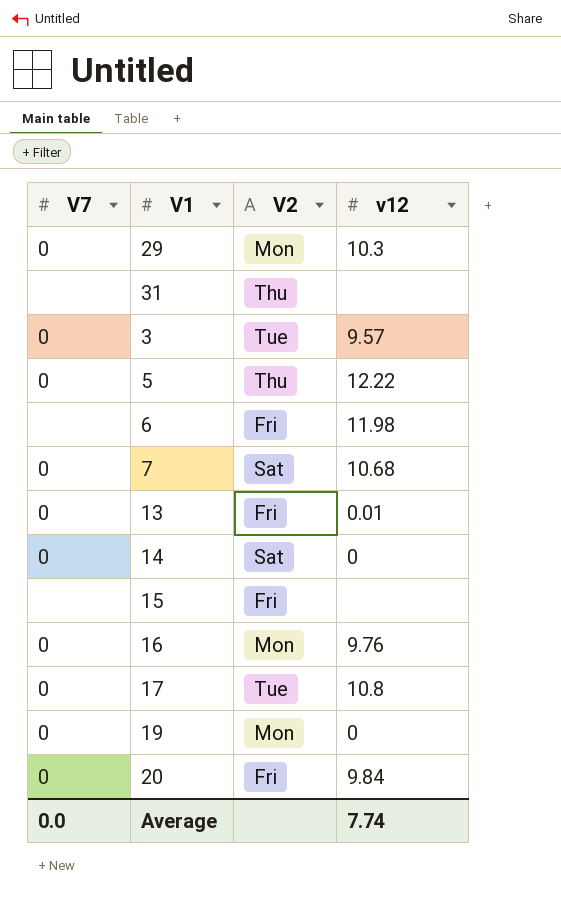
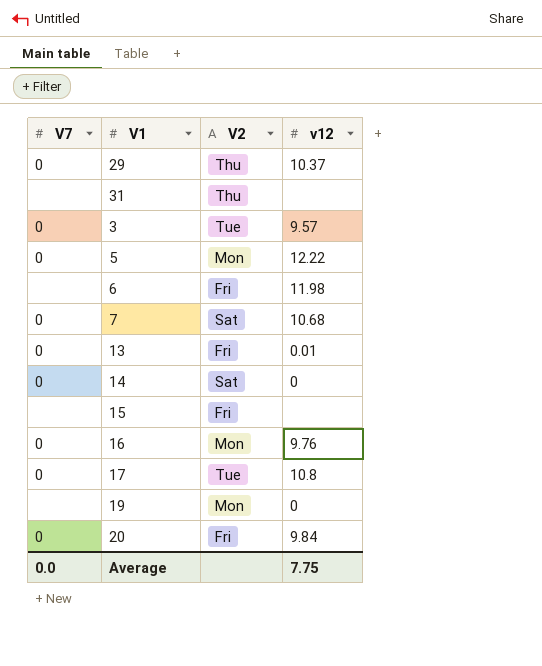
29 | V2: Mon -> Thu
29 | v12: 10.3 -> 10.37
5 | V2: Thu -> Mon
19 | V7: 0 -> none
Average | v12: 7.74 -> 7.75

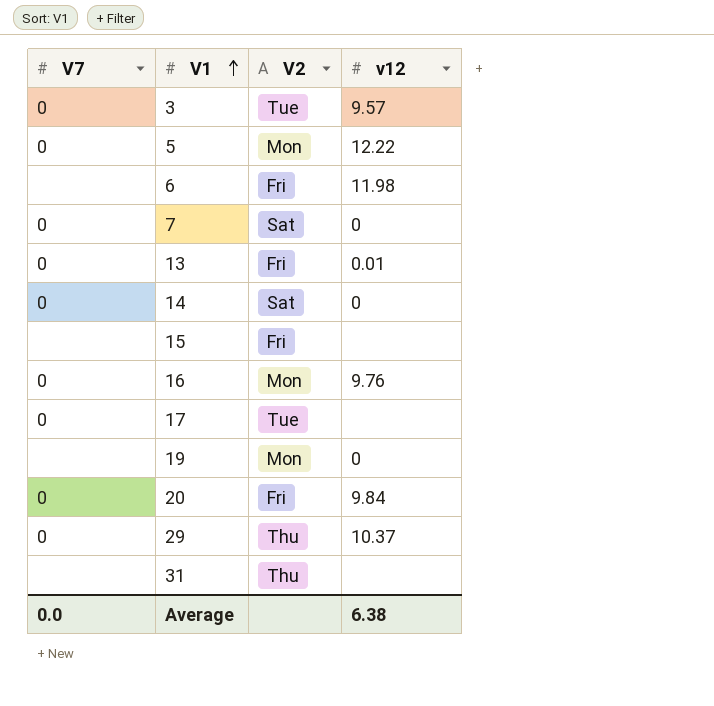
row order: none -> V1 ascending
7 | v12: 10.68 -> 0
17 | v12: 10.8 -> none
Average | v12: 7.75 -> 6.38

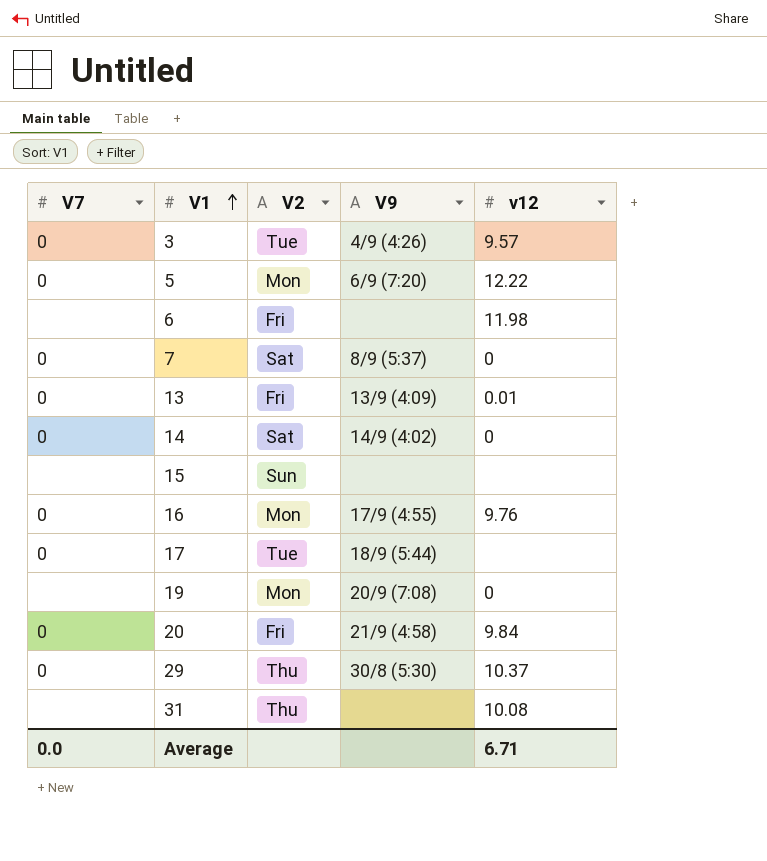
column V9 | position: none -> 4
15 | V2: Fri -> Sun
31 | v12: none -> 10.08
Average | v12: 6.38 -> 6.71

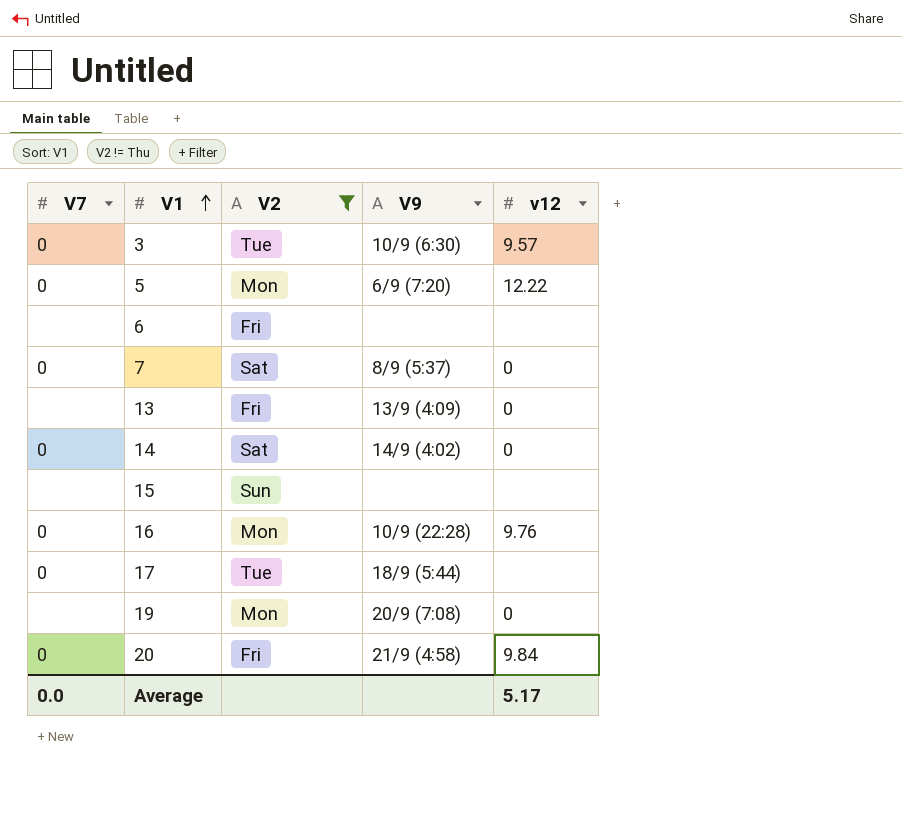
filter: none -> V2 != Thu
3 | V9: 4/9 (4:26) -> 10/9 (6:30)
6 | v12: 11.98 -> none
13 | V7: 0 -> none
13 | v12: 0.01 -> 0
16 | V9: 17/9 (4:55) -> 10/9 (22:28)
Average | v12: 6.71 -> 5.17

